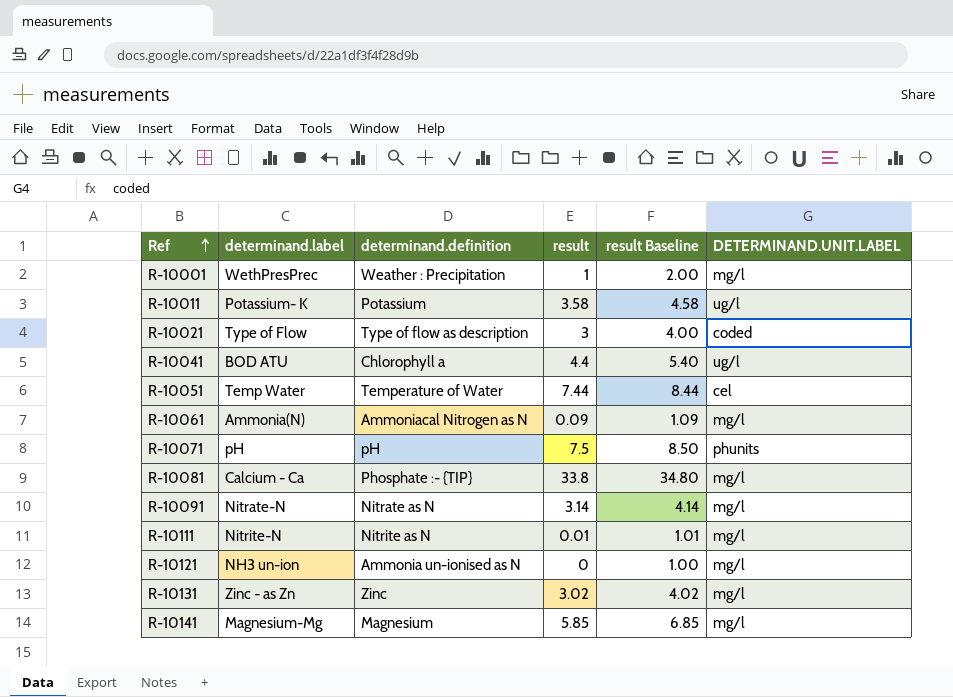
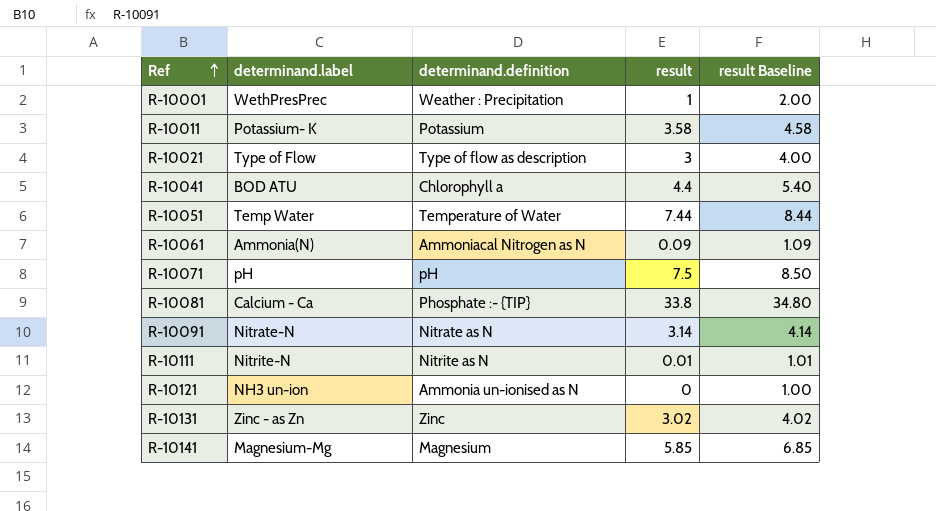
column DETERMINAND.UNIT.LABEL | position: 6 -> none

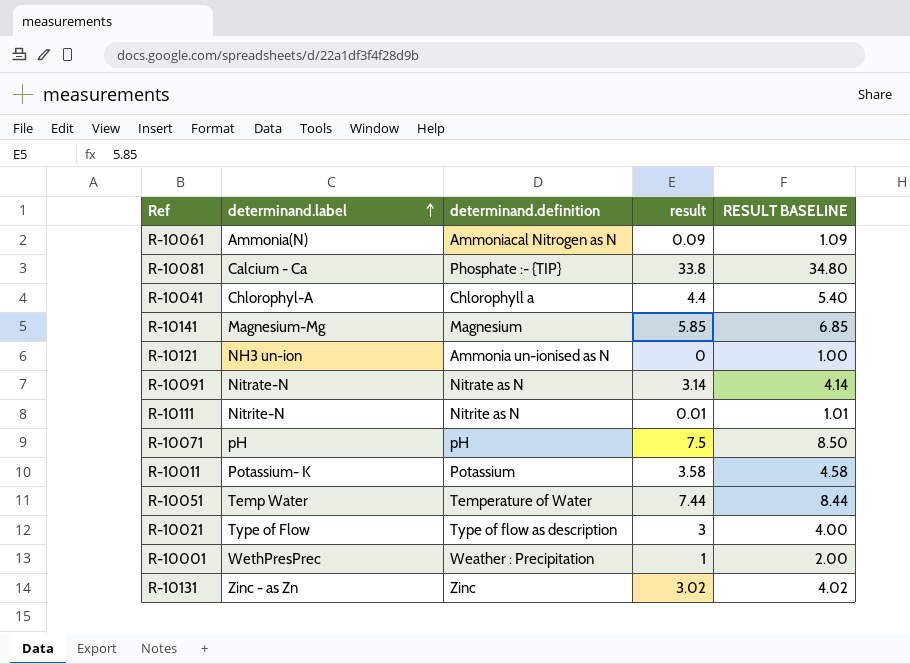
row order: Ref ascending -> determinand.label ascending
column name: result Baseline -> RESULT BASELINE
R-10041 | determinand.label: BOD ATU -> Chlorophyl-A

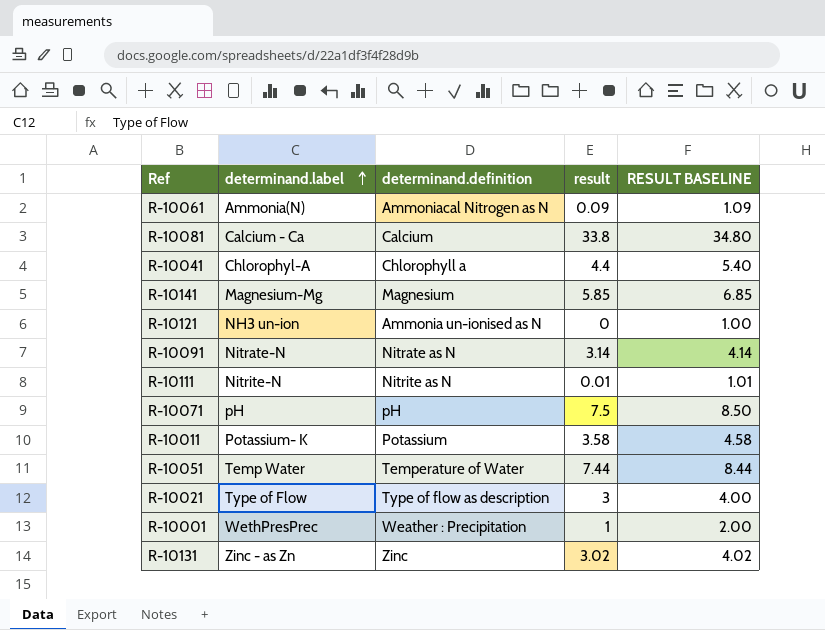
R-10081 | determinand.definition: Phosphate :- {TIP} -> Calcium

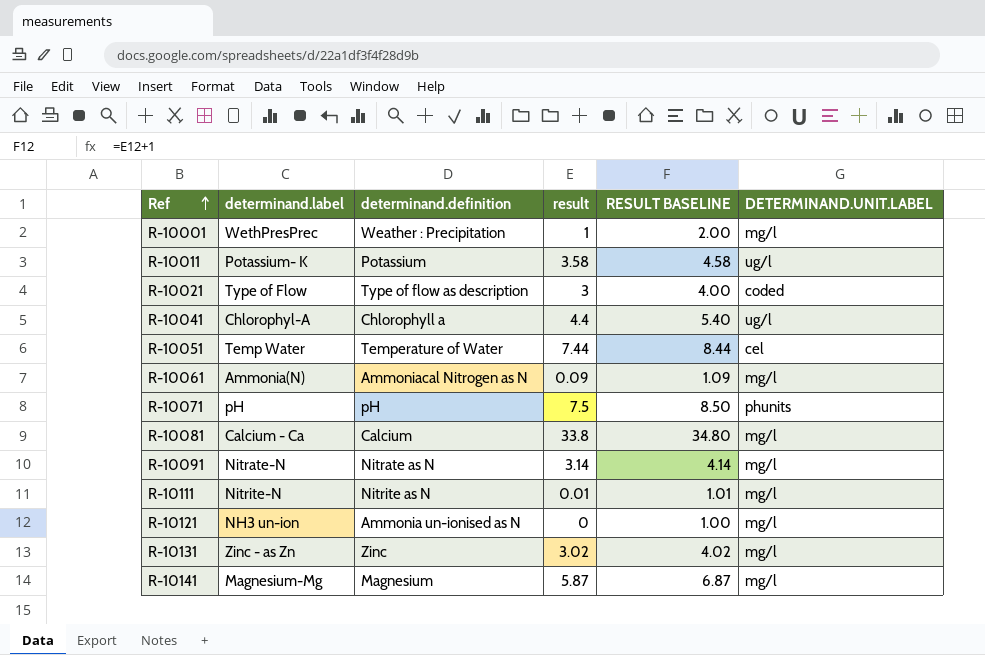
row order: determinand.label ascending -> Ref ascending
column DETERMINAND.UNIT.LABEL | position: none -> 6
R-10141 | result: 5.85 -> 5.87
R-10141 | RESULT BASELINE: 6.85 -> 6.87

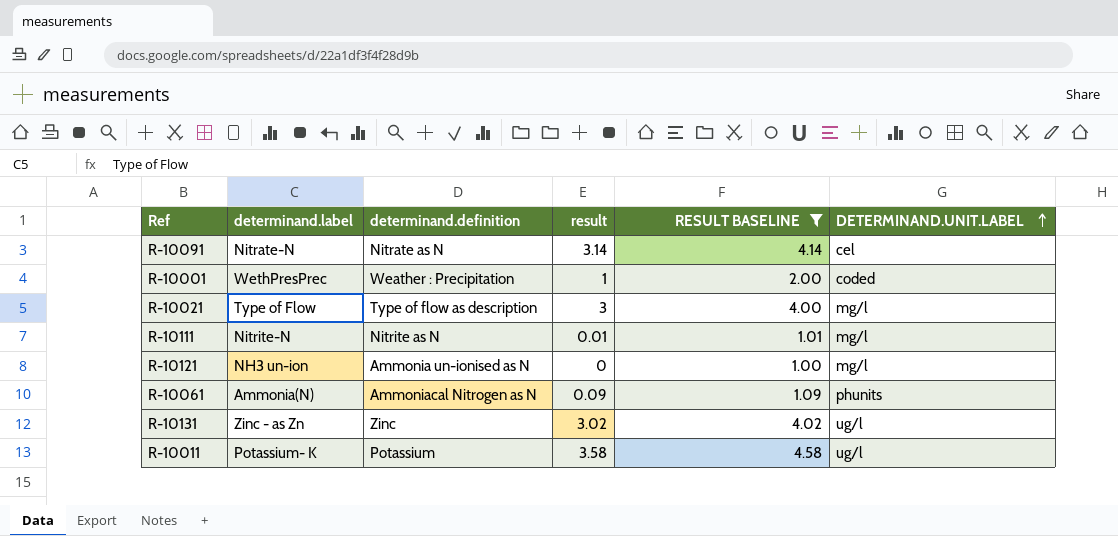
filter: none -> RESULT BASELINE <= 4.58
row order: Ref ascending -> DETERMINAND.UNIT.LABEL ascending
R-10091 | DETERMINAND.UNIT.LABEL: mg/l -> cel
R-10001 | DETERMINAND.UNIT.LABEL: mg/l -> coded
R-10021 | DETERMINAND.UNIT.LABEL: coded -> mg/l
R-10061 | DETERMINAND.UNIT.LABEL: mg/l -> phunits
R-10131 | DETERMINAND.UNIT.LABEL: mg/l -> ug/l

